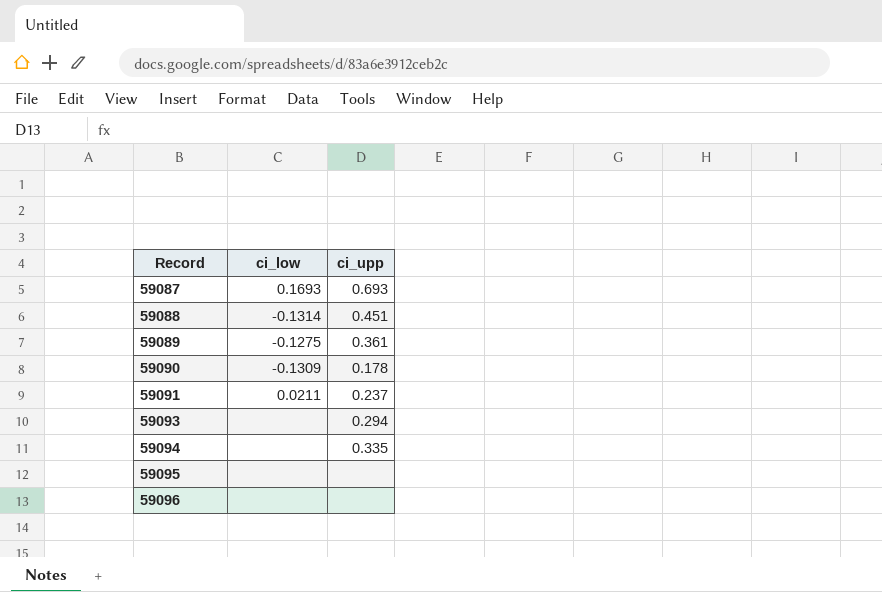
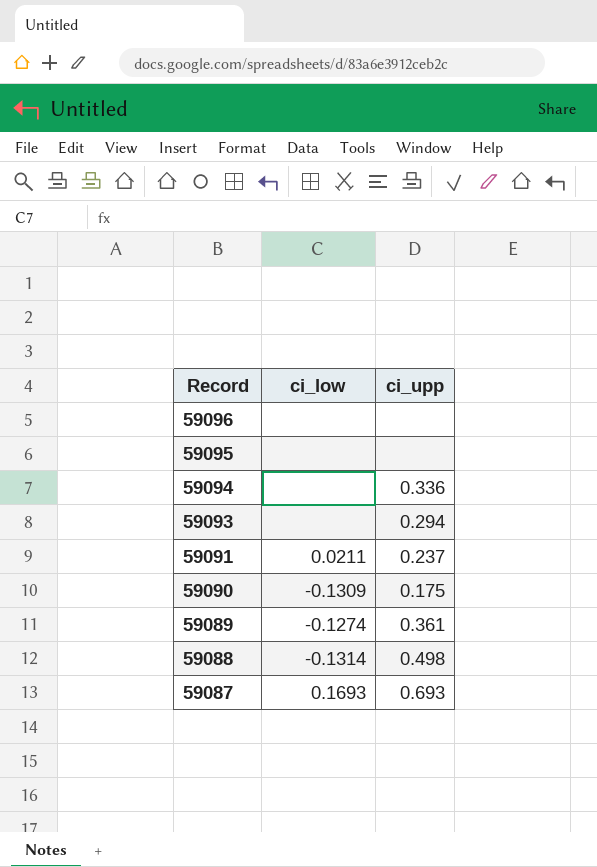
row order: Record ascending -> Record descending
59094 | ci_upp: 0.335 -> 0.336
59090 | ci_upp: 0.178 -> 0.175
59089 | ci_low: -0.1275 -> -0.1274
59088 | ci_upp: 0.451 -> 0.498

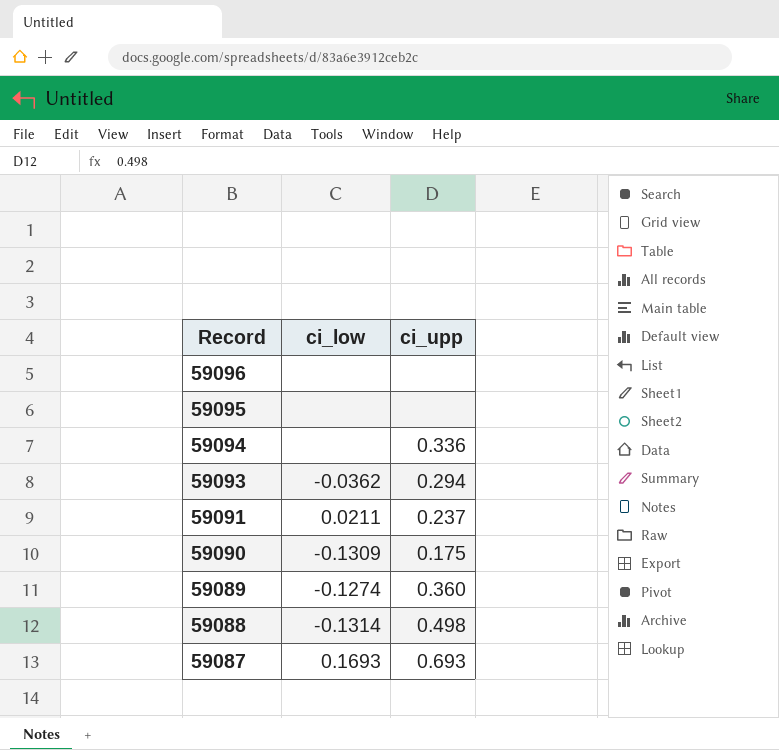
59093 | ci_low: none -> -0.0362
59089 | ci_upp: 0.361 -> 0.360

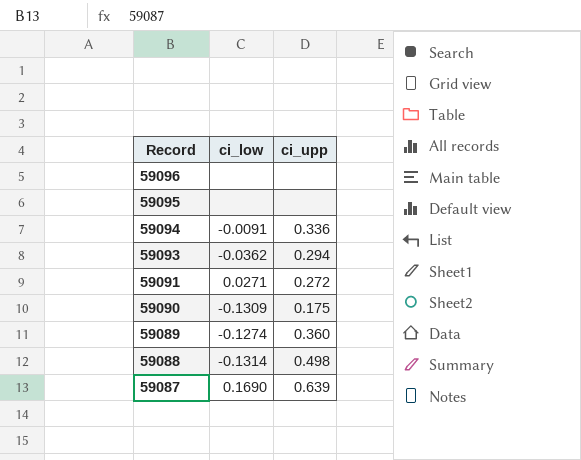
59094 | ci_low: none -> -0.0091
59091 | ci_low: 0.0211 -> 0.0271
59091 | ci_upp: 0.237 -> 0.272
59087 | ci_low: 0.1693 -> 0.1690
59087 | ci_upp: 0.693 -> 0.639

